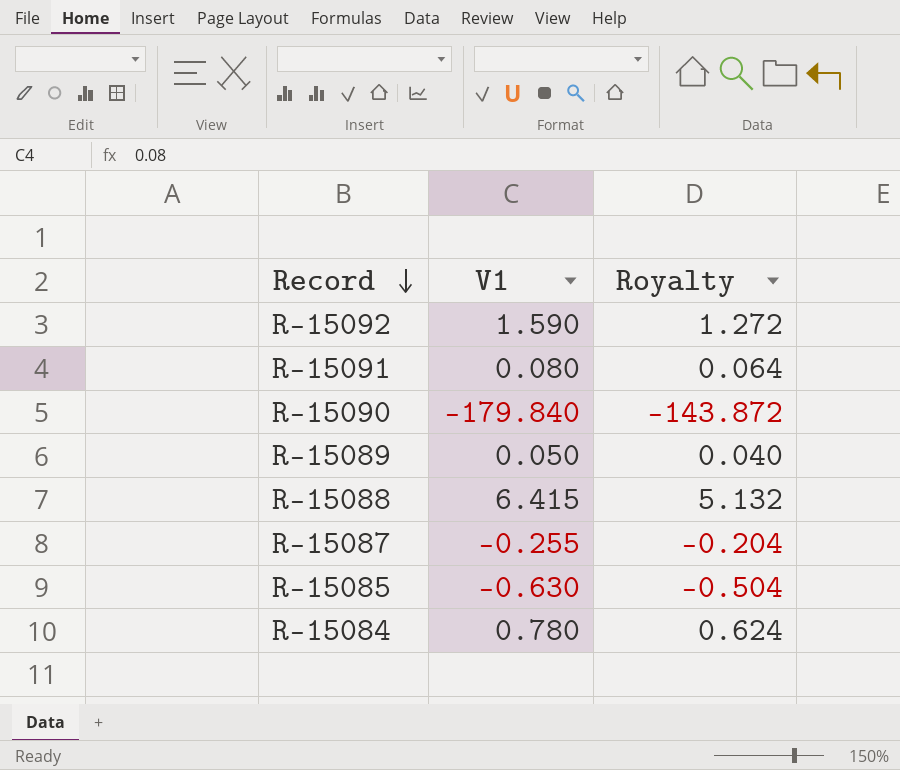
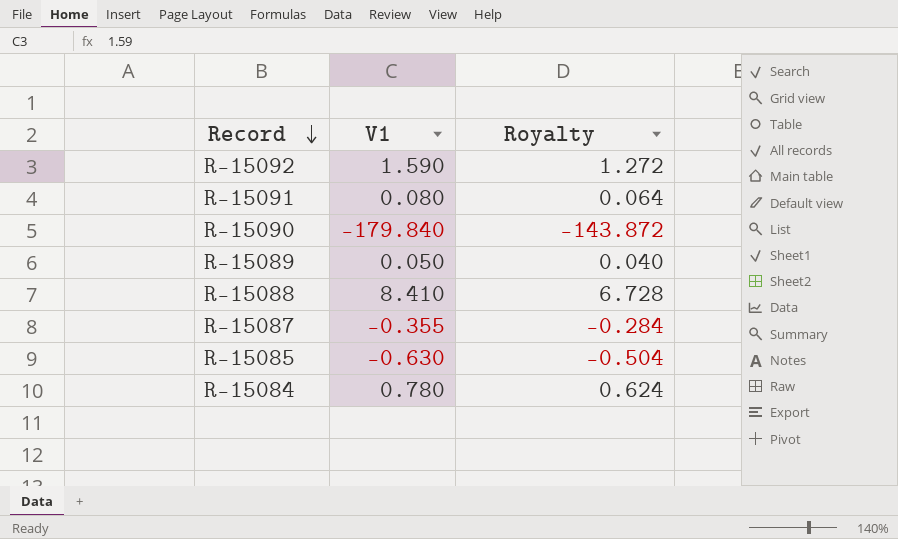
R-15088 | V1: 6.415 -> 8.410
R-15088 | Royalty: 5.132 -> 6.728
R-15087 | V1: -0.255 -> -0.355
R-15087 | Royalty: -0.204 -> -0.284

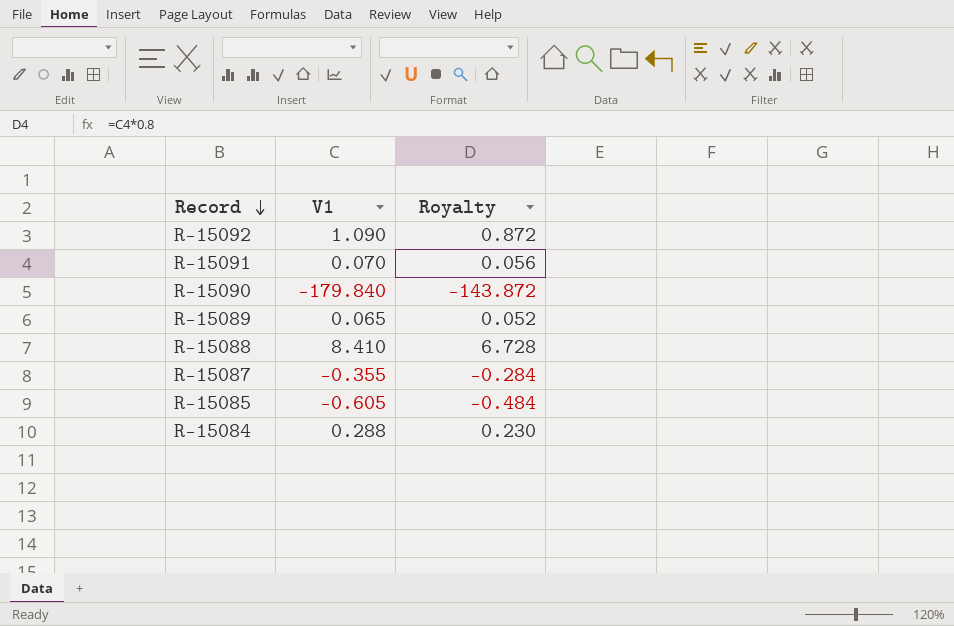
R-15092 | V1: 1.590 -> 1.090
R-15092 | Royalty: 1.272 -> 0.872
R-15091 | V1: 0.080 -> 0.070
R-15091 | Royalty: 0.064 -> 0.056
R-15089 | V1: 0.050 -> 0.065
R-15089 | Royalty: 0.040 -> 0.052
R-15085 | V1: -0.630 -> -0.605
R-15085 | Royalty: -0.504 -> -0.484
R-15084 | V1: 0.780 -> 0.288
R-15084 | Royalty: 0.624 -> 0.230

